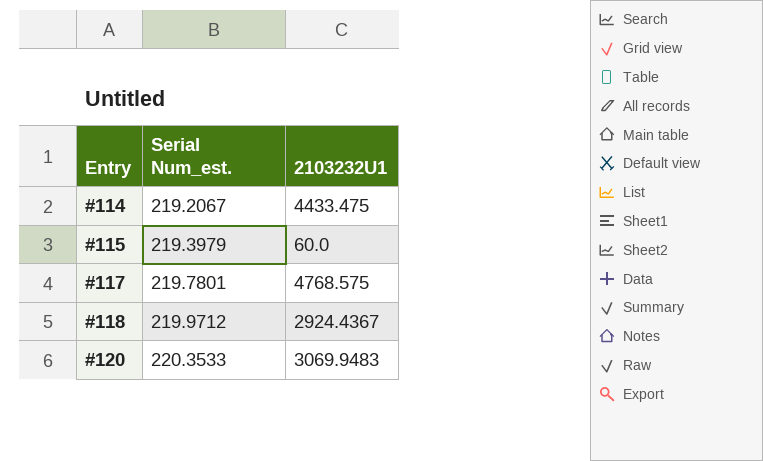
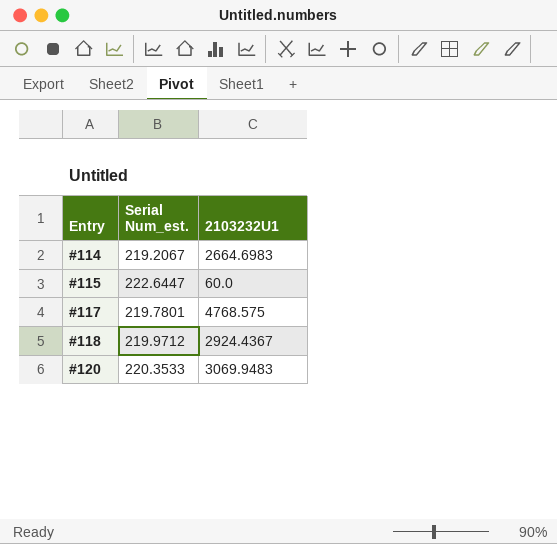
#114 | 2103232U1: 4433.475 -> 2664.6983
#115 | Serial Num_est.: 219.3979 -> 222.6447

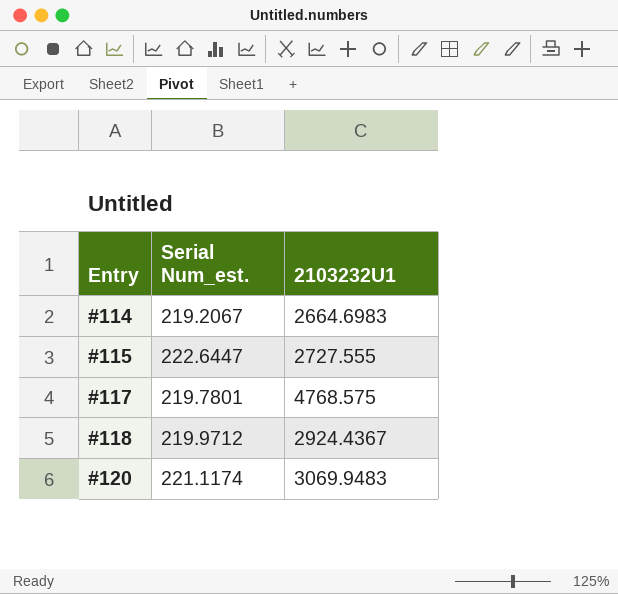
#115 | 2103232U1: 60.0 -> 2727.555
#120 | Serial Num_est.: 220.3533 -> 221.1174

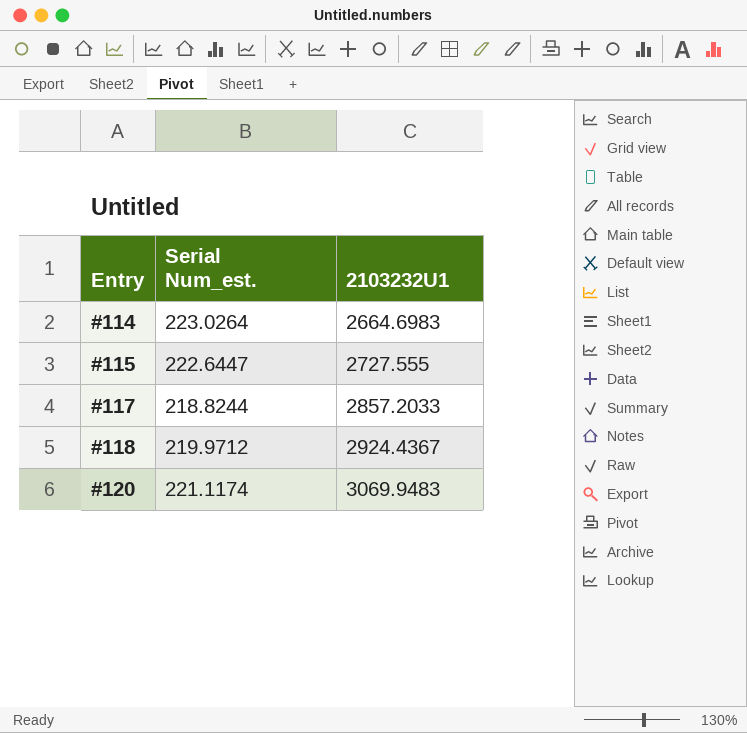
#114 | Serial Num_est.: 219.2067 -> 223.0264
#117 | Serial Num_est.: 219.7801 -> 218.8244
#117 | 2103232U1: 4768.575 -> 2857.2033

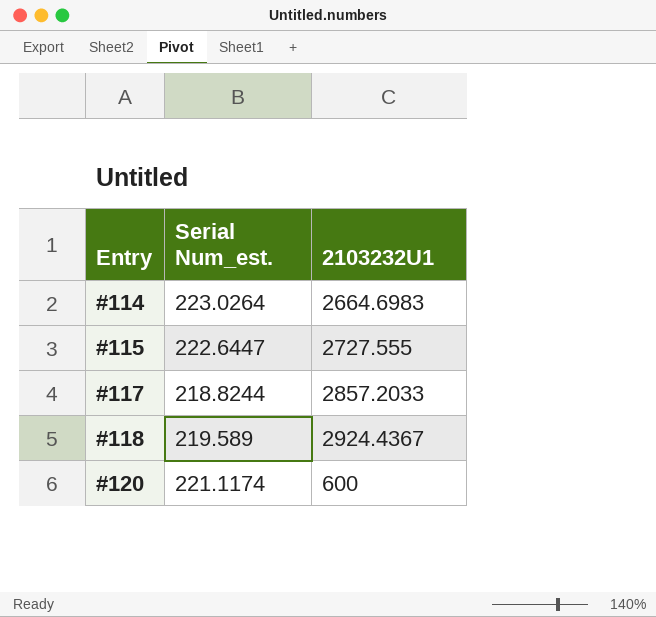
#118 | Serial Num_est.: 219.9712 -> 219.589
#120 | 2103232U1: 3069.9483 -> 600

